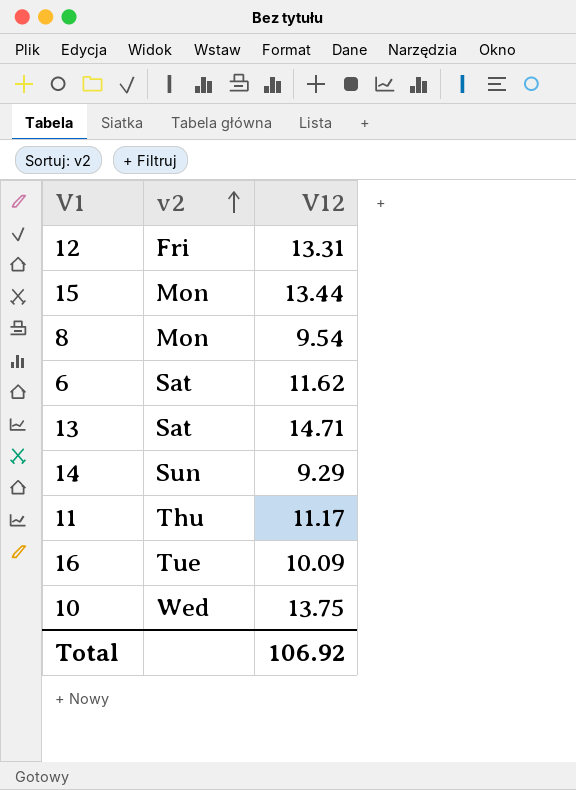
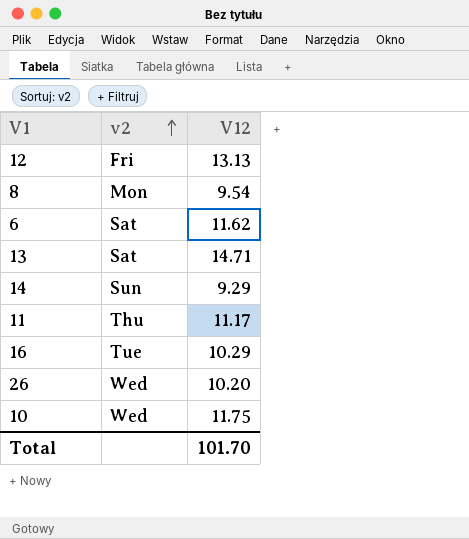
row 15: Mon | 13.44 -> none
12 | V12: 13.31 -> 13.13
16 | V12: 10.09 -> 10.29
row 26: none -> Wed | 10.20
10 | V12: 13.75 -> 11.75
Total | V12: 106.92 -> 101.70

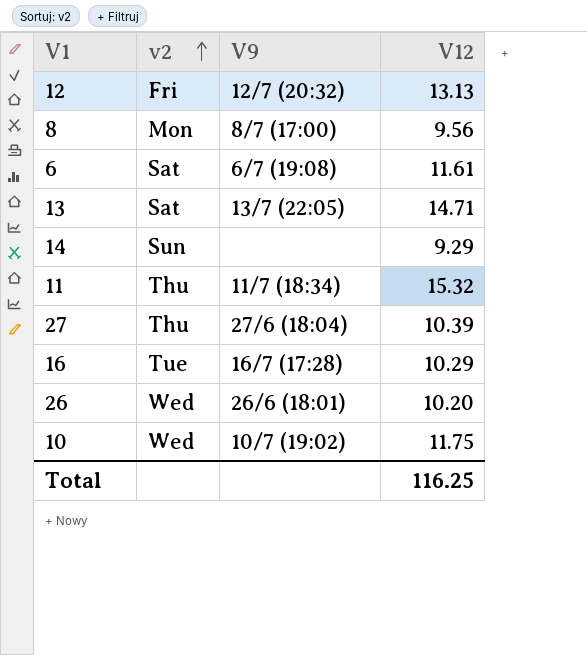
column V9 | position: none -> 3
8 | V12: 9.54 -> 9.56
6 | V12: 11.62 -> 11.61
11 | V12: 11.17 -> 15.32
row 27: none -> Thu | 27/6 (18:04) | 10.39
Total | V12: 101.70 -> 116.25

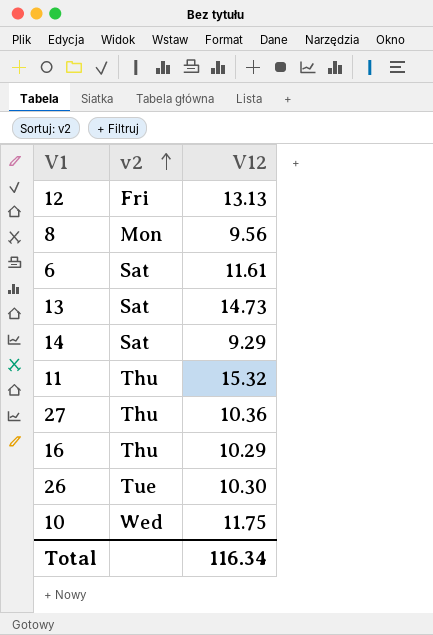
column V9 | position: 3 -> none
13 | V12: 14.71 -> 14.73
14 | v2: Sun -> Sat
27 | V12: 10.39 -> 10.36
16 | v2: Tue -> Thu
26 | v2: Wed -> Tue
26 | V12: 10.20 -> 10.30
Total | V12: 116.25 -> 116.34

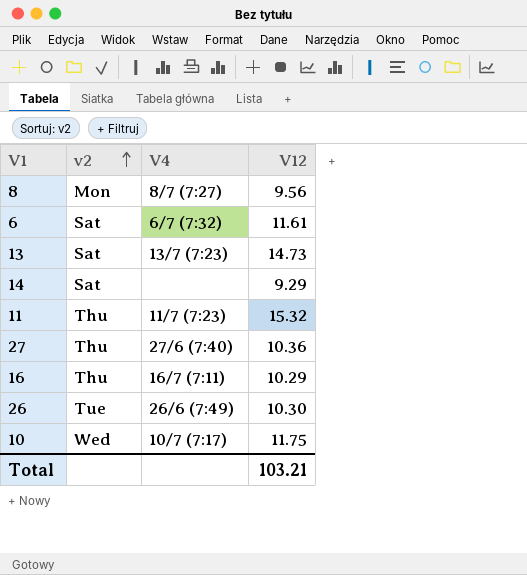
column V4 | position: none -> 3
row 12: Fri | 13.13 -> none
Total | V12: 116.34 -> 103.21

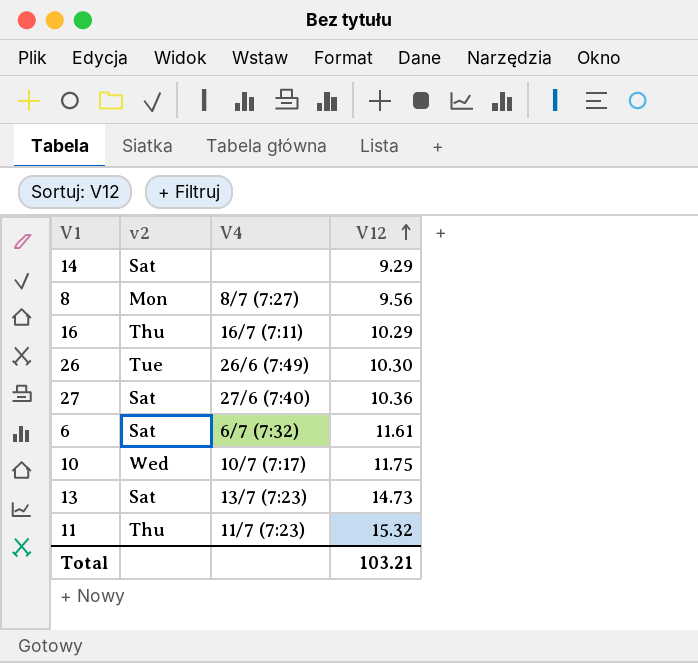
row order: v2 ascending -> V12 ascending
27 | v2: Thu -> Sat

